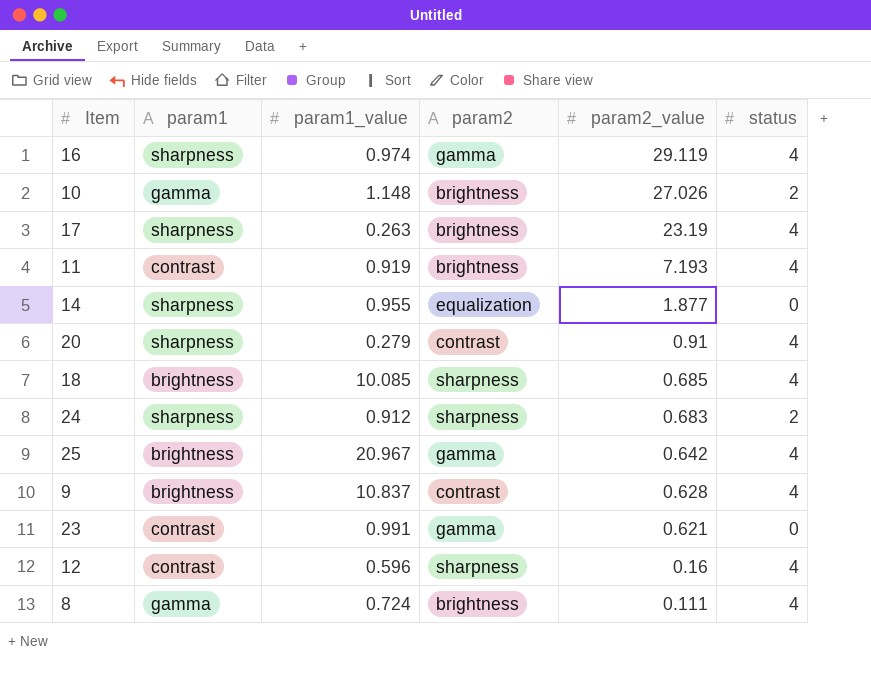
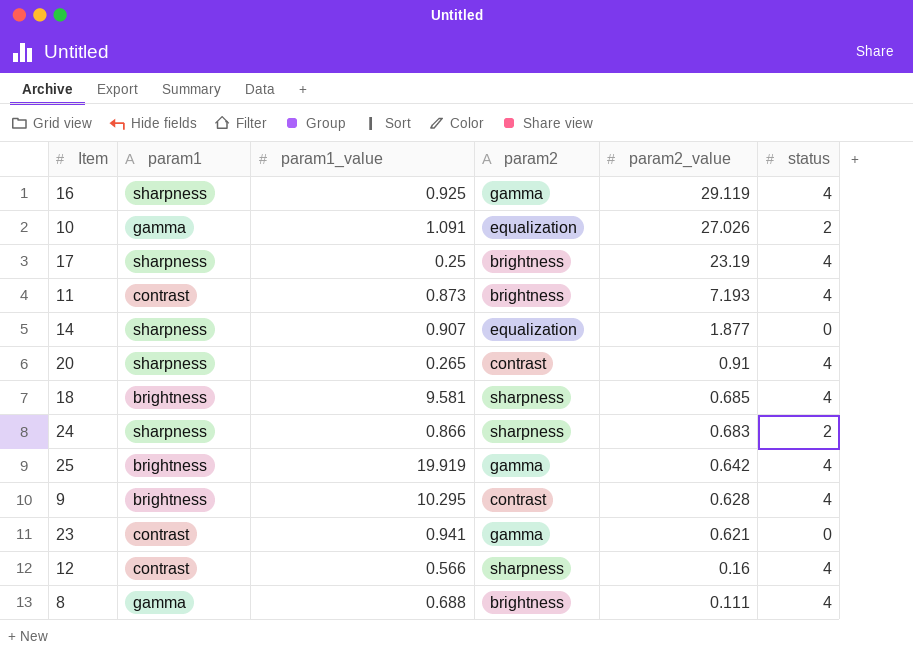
16 | param1_value: 0.974 -> 0.925
10 | param1_value: 1.148 -> 1.091
10 | param2: brightness -> equalization
17 | param1_value: 0.263 -> 0.25
11 | param1_value: 0.919 -> 0.873
14 | param1_value: 0.955 -> 0.907
20 | param1_value: 0.279 -> 0.265
18 | param1_value: 10.085 -> 9.581
24 | param1_value: 0.912 -> 0.866
25 | param1_value: 20.967 -> 19.919
9 | param1_value: 10.837 -> 10.295
23 | param1_value: 0.991 -> 0.941
12 | param1_value: 0.596 -> 0.566
8 | param1_value: 0.724 -> 0.688

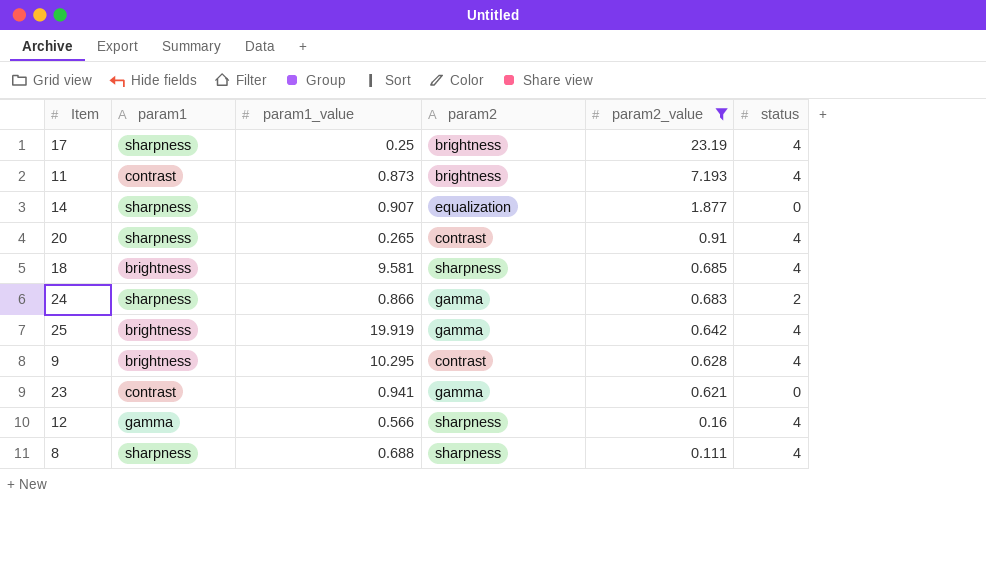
filter: none -> param2_value <= 23.19
24 | param2: sharpness -> gamma
12 | param1: contrast -> gamma
8 | param1: gamma -> sharpness
8 | param2: brightness -> sharpness

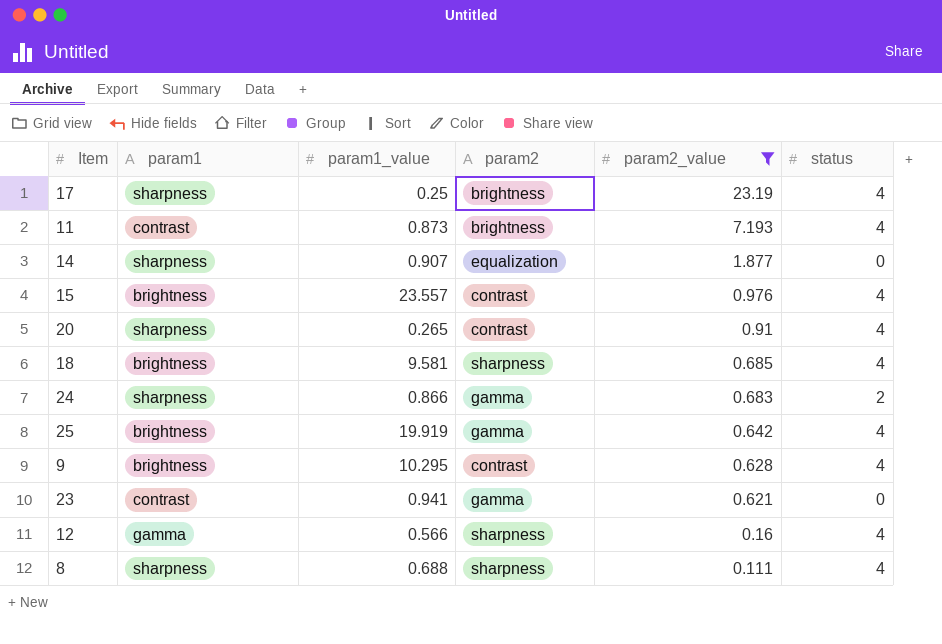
row 15: none -> brightness | 23.557 | contrast | 0.976 | 4

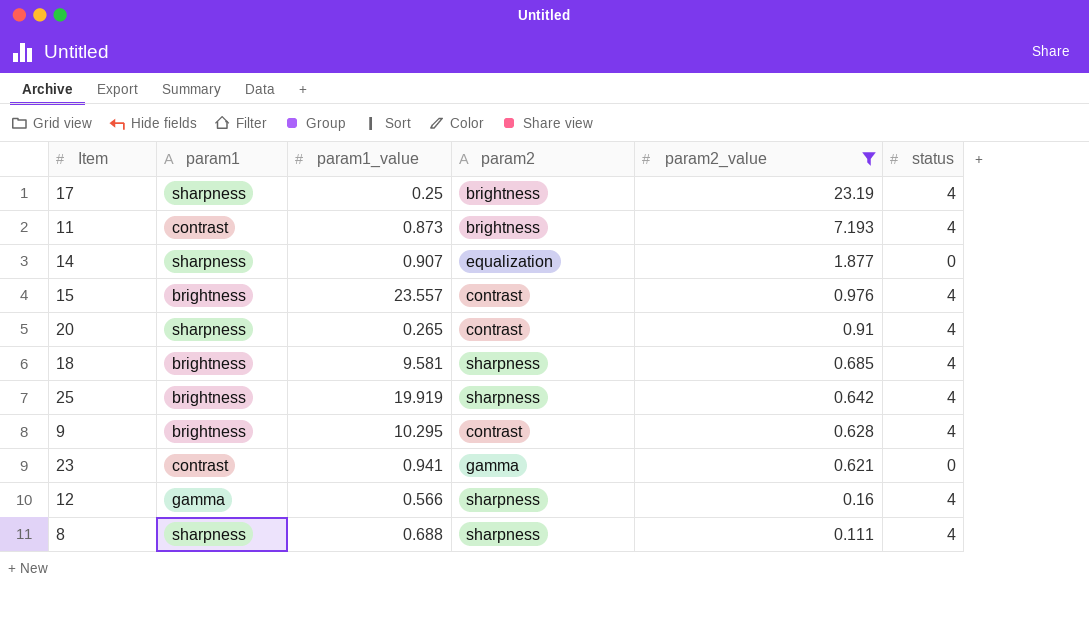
row 24: sharpness | 0.866 | gamma | 0.683 | 2 -> none
25 | param2: gamma -> sharpness

